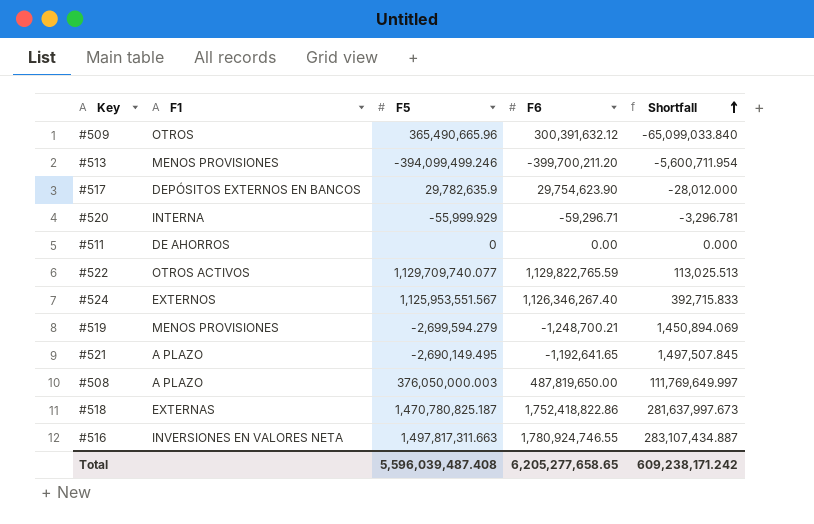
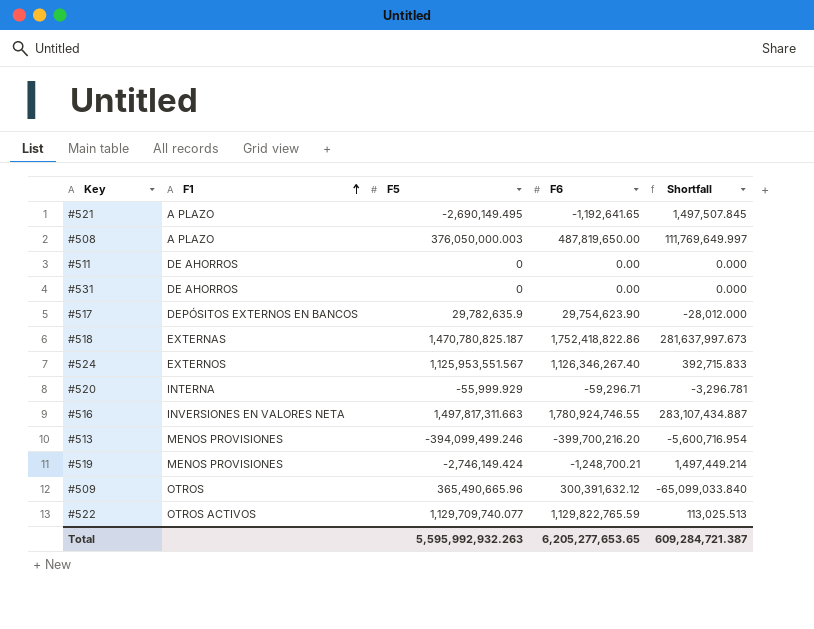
row order: Shortfall ascending -> F1 ascending
row #531: none -> DE AHORROS | 0 | 0.00 | 0.000
#513 | F6: -399,700,211.20 -> -399,700,216.20
#513 | Shortfall: -5,600,711.954 -> -5,600,716.954
#519 | F5: -2,699,594.279 -> -2,746,149.424
#519 | Shortfall: 1,450,894.069 -> 1,497,449.214
Total | F5: 5,596,039,487.408 -> 5,595,992,932.263
Total | F6: 6,205,277,658.65 -> 6,205,277,653.65
Total | Shortfall: 609,238,171.242 -> 609,284,721.387

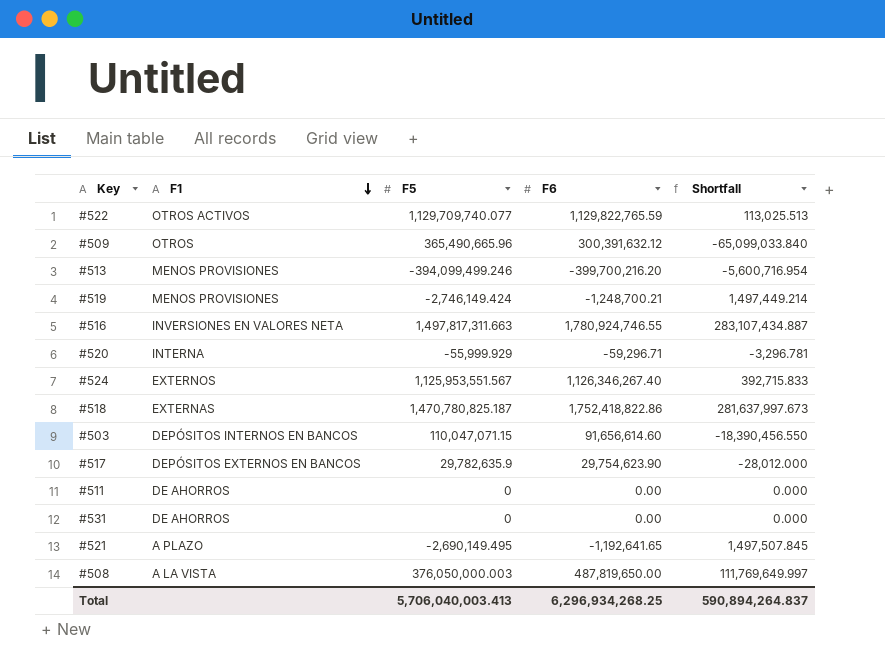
row order: F1 ascending -> F1 descending
row #503: none -> DEPÓSITOS INTERNOS EN BANCOS | 110,047,071.15 | 91,656,614.60 | -18,390,456.550
#508 | F1: A PLAZO -> A LA VISTA
Total | F5: 5,595,992,932.263 -> 5,706,040,003.413
Total | F6: 6,205,277,653.65 -> 6,296,934,268.25
Total | Shortfall: 609,284,721.387 -> 590,894,264.837

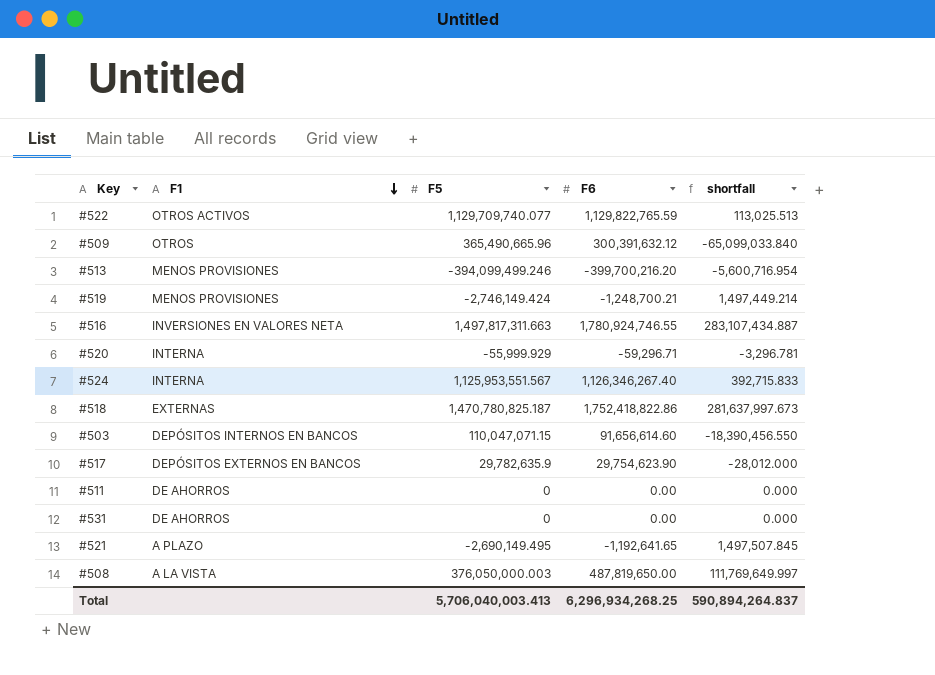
column name: Shortfall -> shortfall
#524 | F1: EXTERNOS -> INTERNA

